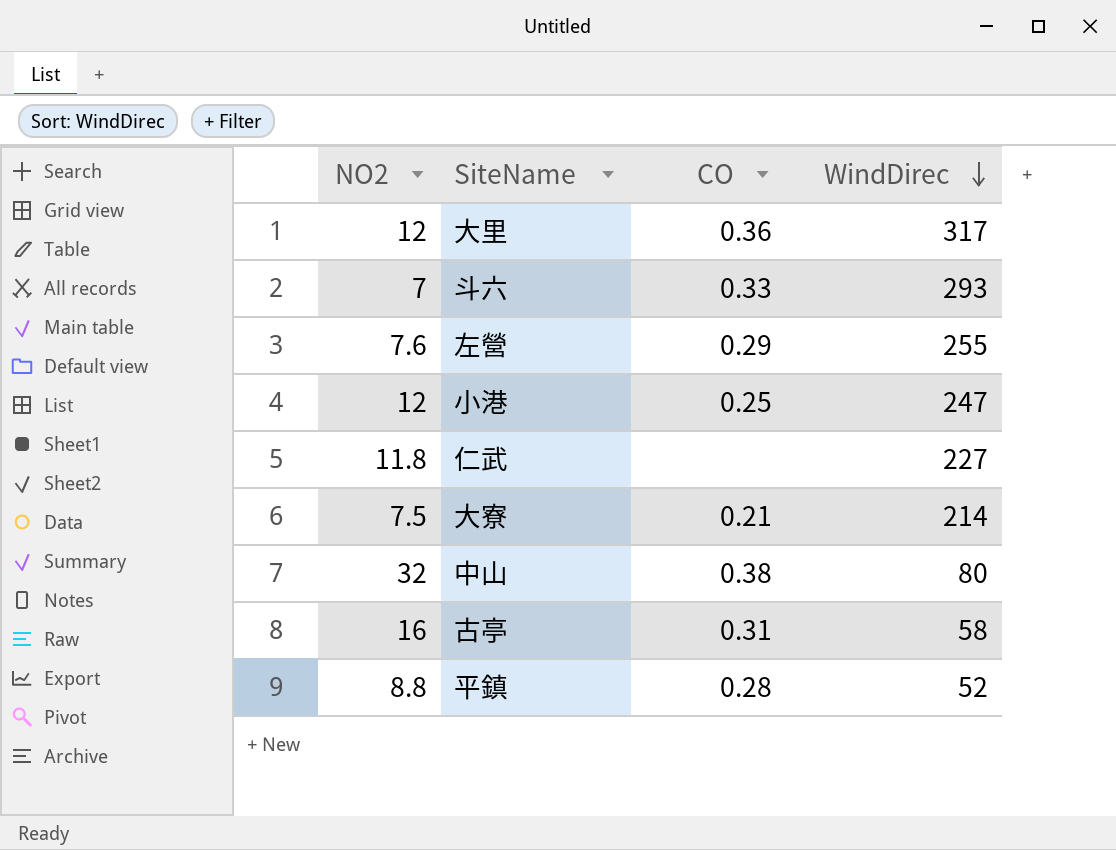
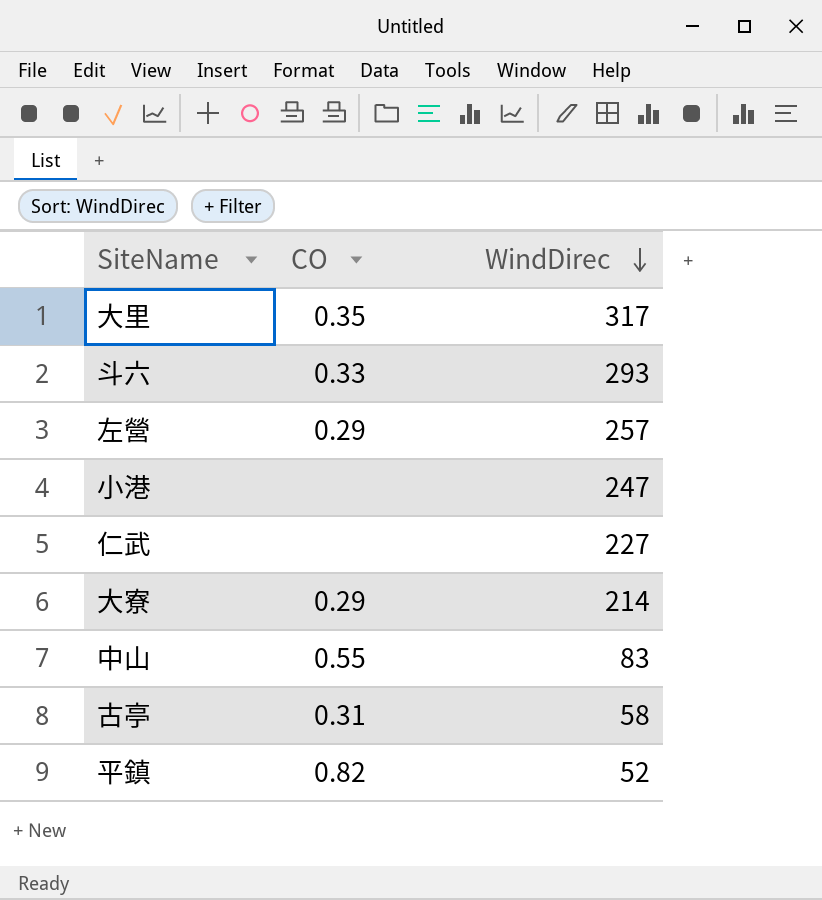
column NO2 | position: 1 -> none
大里 | CO: 0.36 -> 0.35
左營 | WindDirec: 255 -> 257
小港 | CO: 0.25 -> none
大寮 | CO: 0.21 -> 0.29
中山 | CO: 0.38 -> 0.55
中山 | WindDirec: 80 -> 83
平鎮 | CO: 0.28 -> 0.82

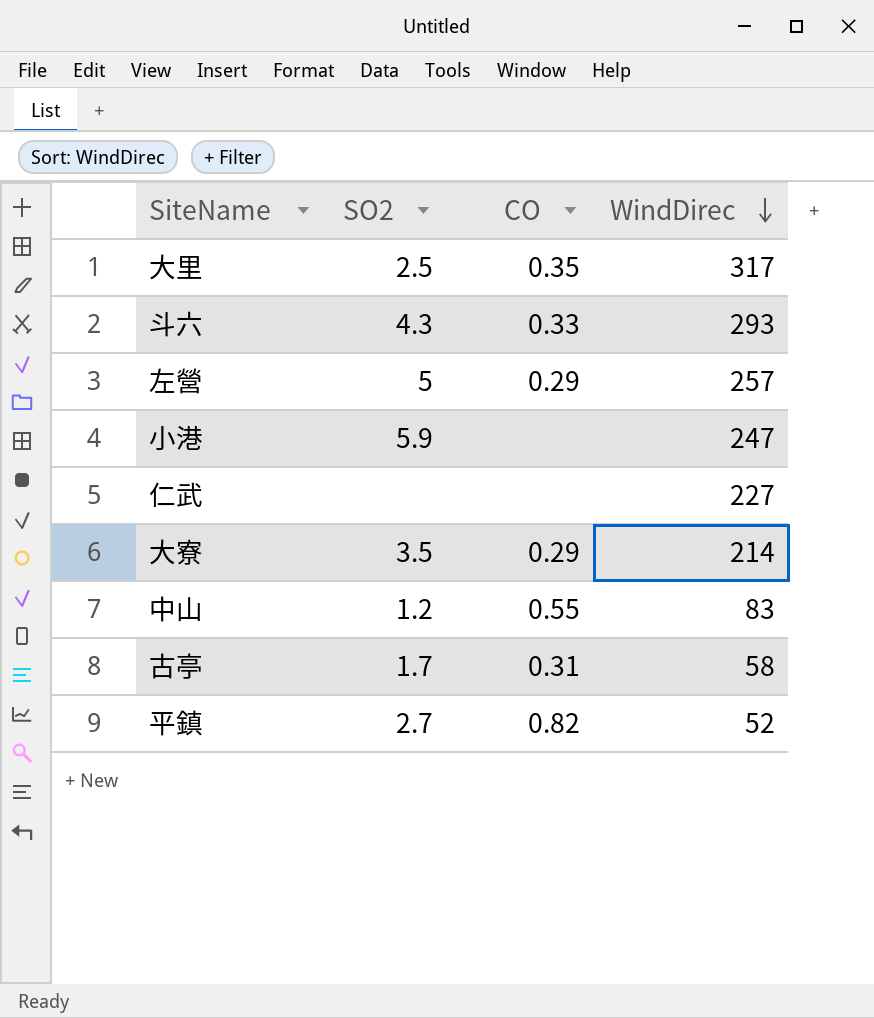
column SO2 | position: none -> 2

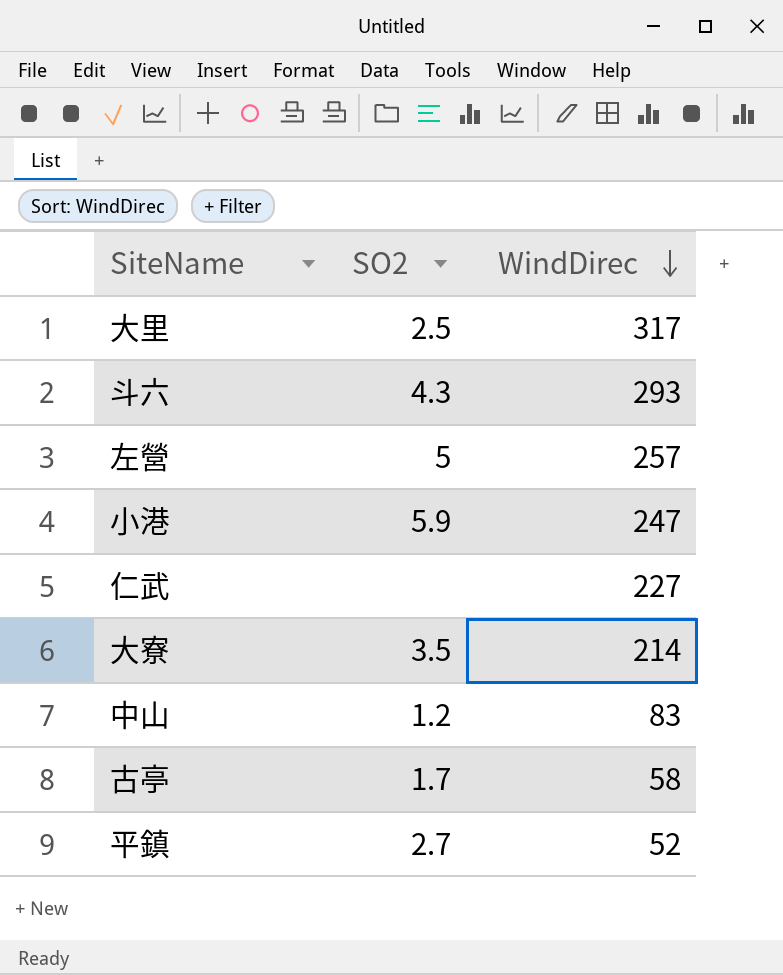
column CO | position: 3 -> none

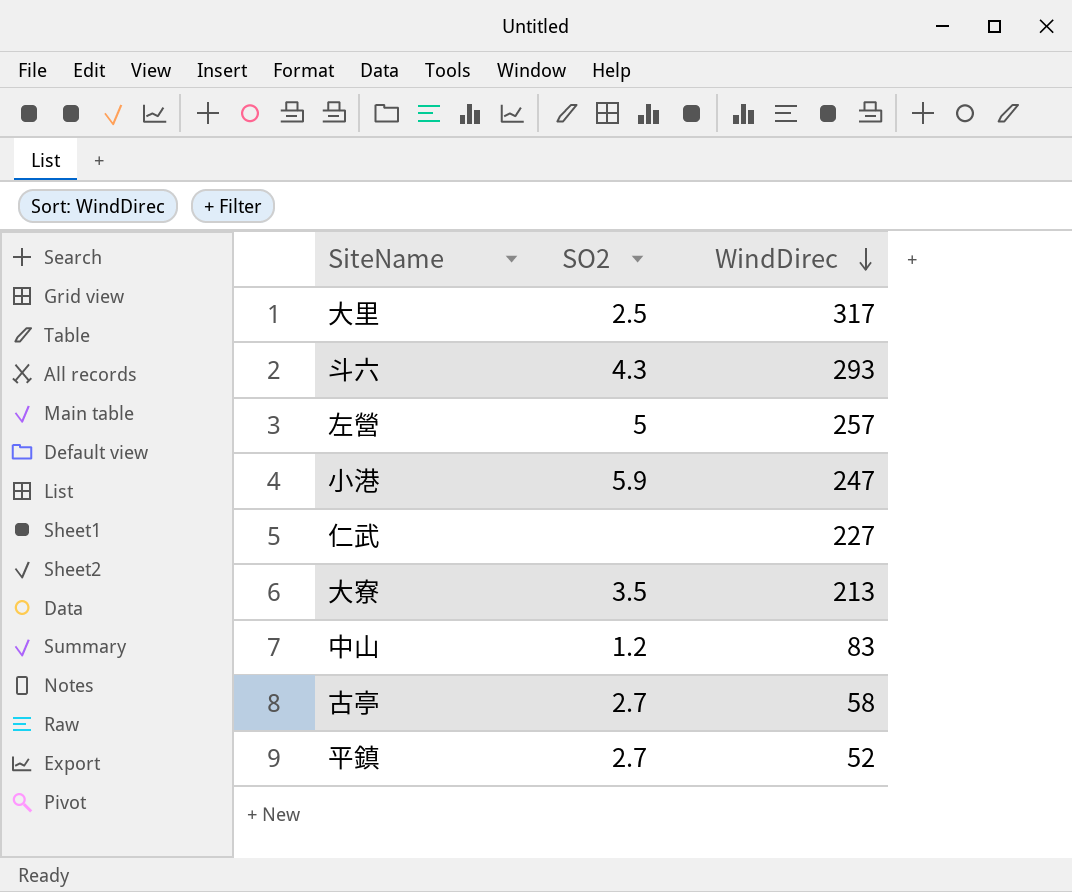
大寮 | WindDirec: 214 -> 213
古亭 | SO2: 1.7 -> 2.7

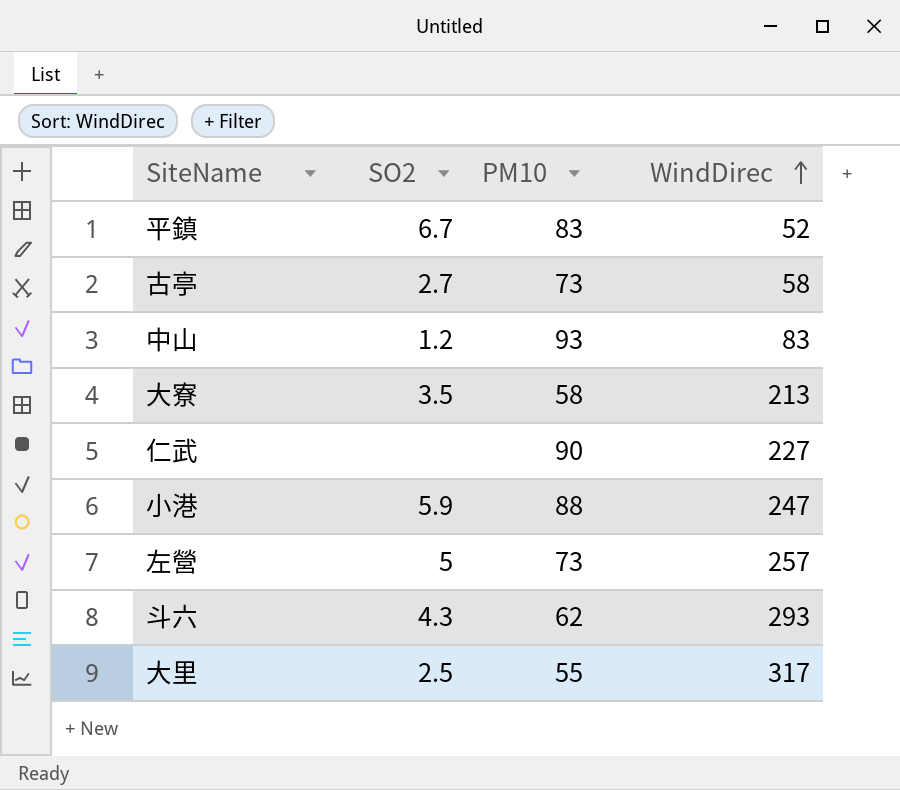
row order: WindDirec descending -> WindDirec ascending
column PM10 | position: none -> 3
平鎮 | SO2: 2.7 -> 6.7

